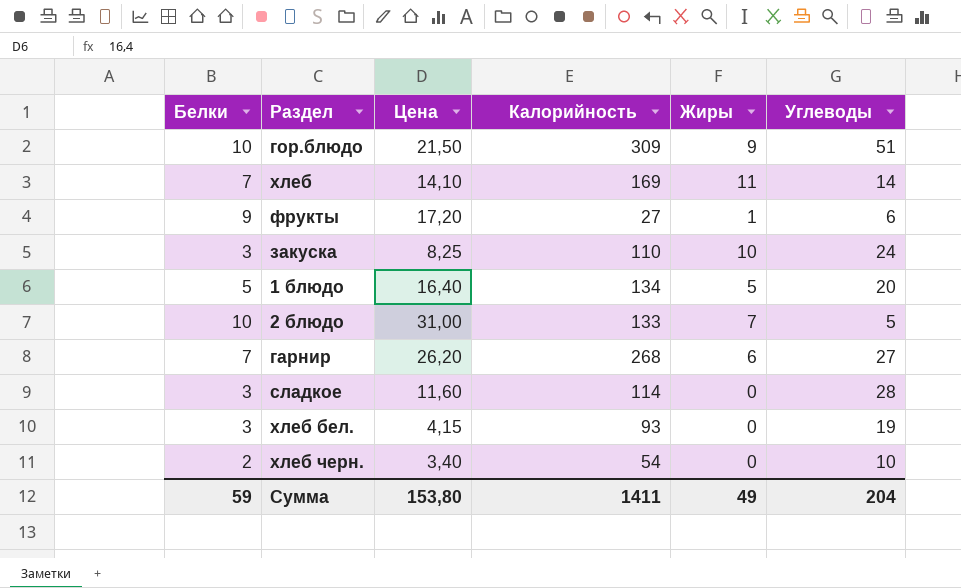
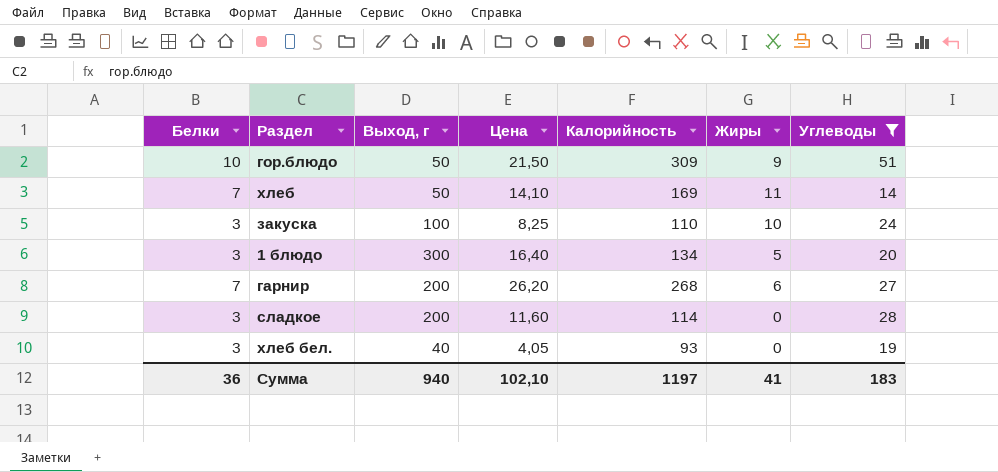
filter: none -> Углеводы >= 14
column Выход, г | position: none -> 3
1 блюдо | Белки: 5 -> 3
хлеб бел. | Цена: 4,15 -> 4,05
Сумма | Белки: 59 -> 36
Сумма | Цена: 153,80 -> 102,10
Сумма | Калорийность: 1411 -> 1197
Сумма | Жиры: 49 -> 41
Сумма | Углеводы: 204 -> 183

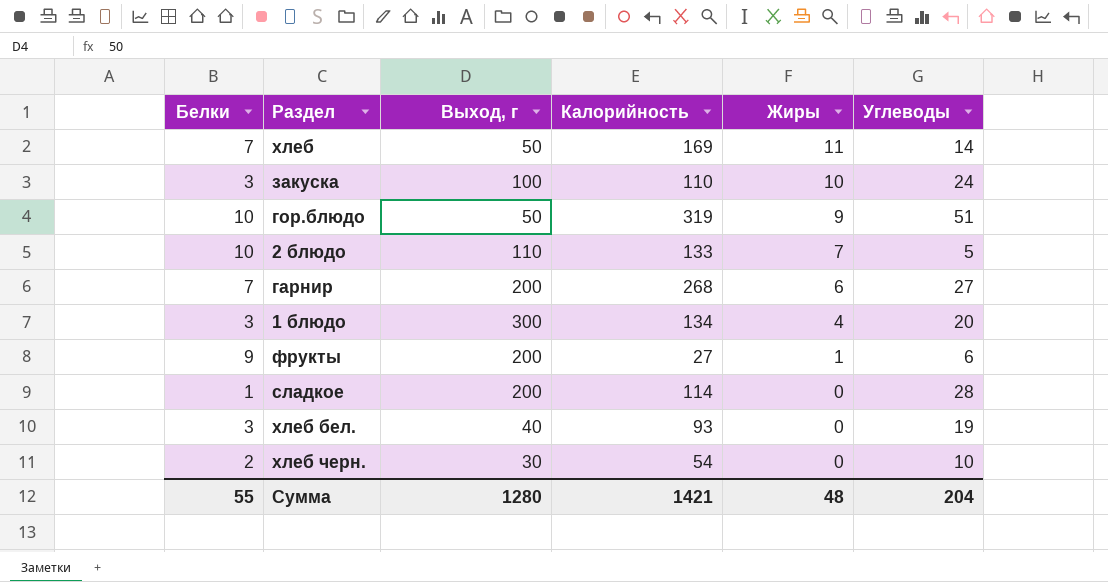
filter: Углеводы >= 14 -> none
row order: none -> Жиры descending
column Цена | position: 4 -> none
гор.блюдо | Калорийность: 309 -> 319
1 блюдо | Жиры: 5 -> 4
сладкое | Белки: 3 -> 1
Сумма | Белки: 36 -> 55
Сумма | Выход, г: 940 -> 1280
Сумма | Калорийность: 1197 -> 1421
Сумма | Жиры: 41 -> 48
Сумма | Углеводы: 183 -> 204

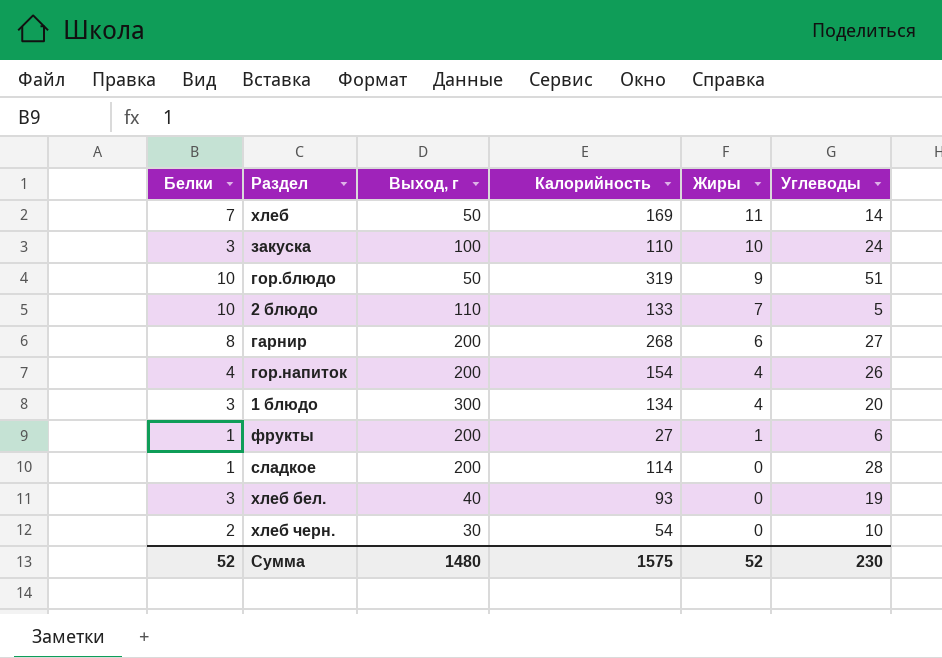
гарнир | Белки: 7 -> 8
row гор.напиток: none -> 4 | 200 | 154 | 4 | 26
фрукты | Белки: 9 -> 1
Сумма | Белки: 55 -> 52
Сумма | Выход, г: 1280 -> 1480
Сумма | Калорийность: 1421 -> 1575
Сумма | Жиры: 48 -> 52
Сумма | Углеводы: 204 -> 230

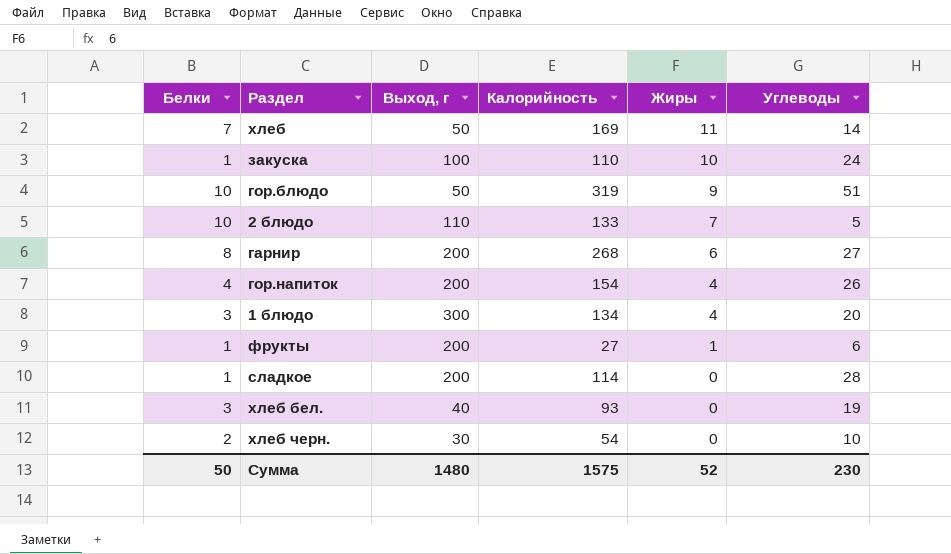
закуска | Белки: 3 -> 1
Сумма | Белки: 52 -> 50

